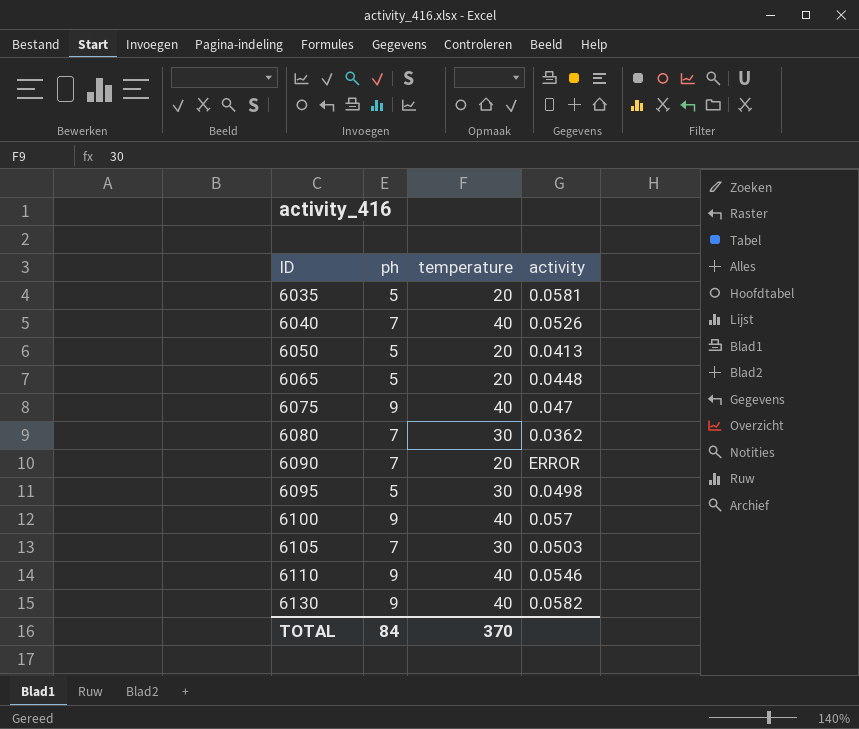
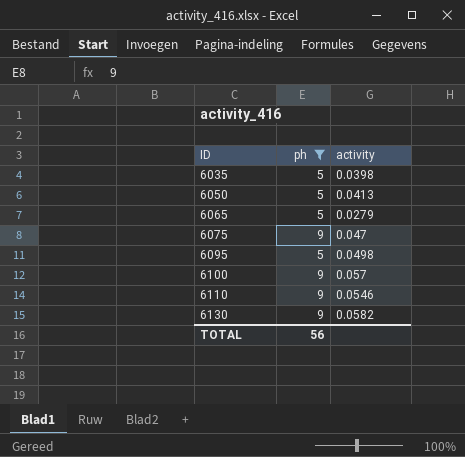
filter: none -> ph != 7
column temperature | position: 3 -> none
6035 | activity: 0.0581 -> 0.0398
6065 | activity: 0.0448 -> 0.0279
TOTAL | ph: 84 -> 56

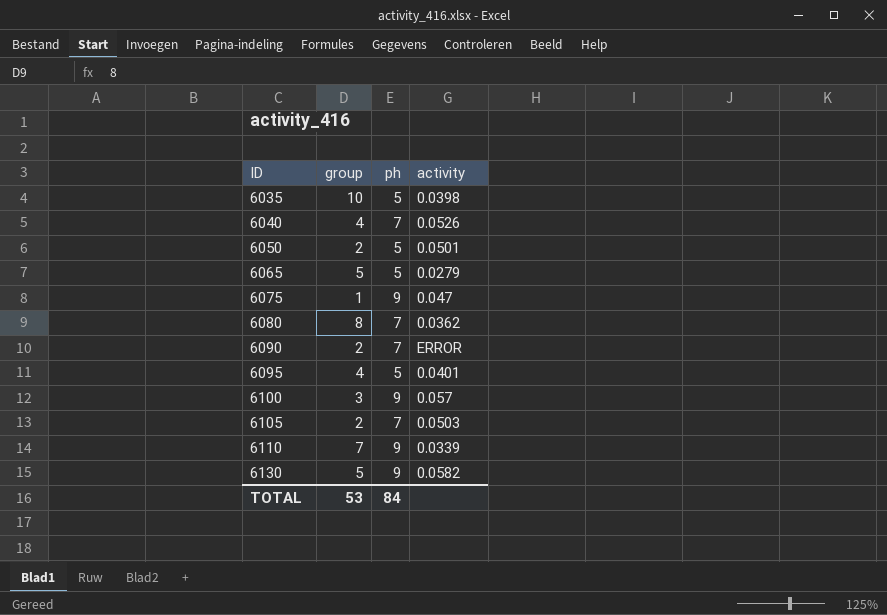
filter: ph != 7 -> none
column group | position: none -> 2
6050 | activity: 0.0413 -> 0.0501
6095 | activity: 0.0498 -> 0.0401
6110 | activity: 0.0546 -> 0.0339
TOTAL | ph: 56 -> 84

